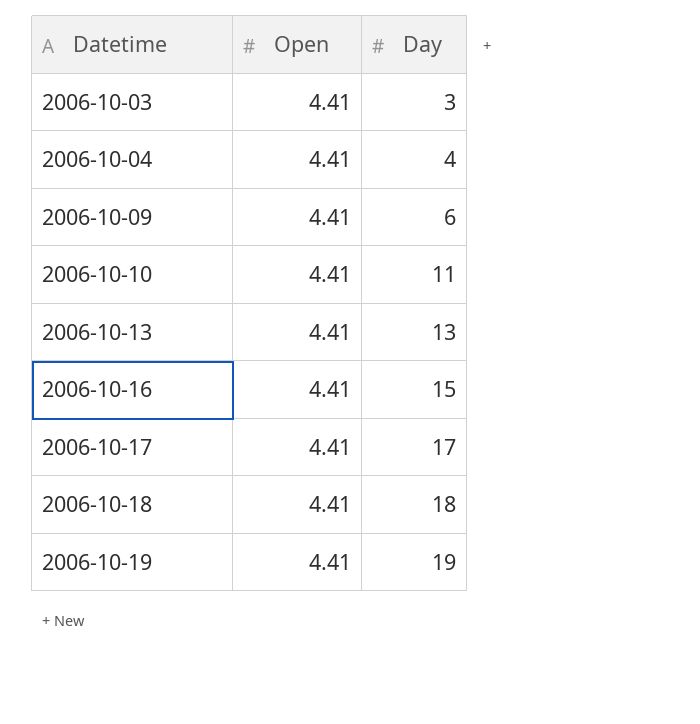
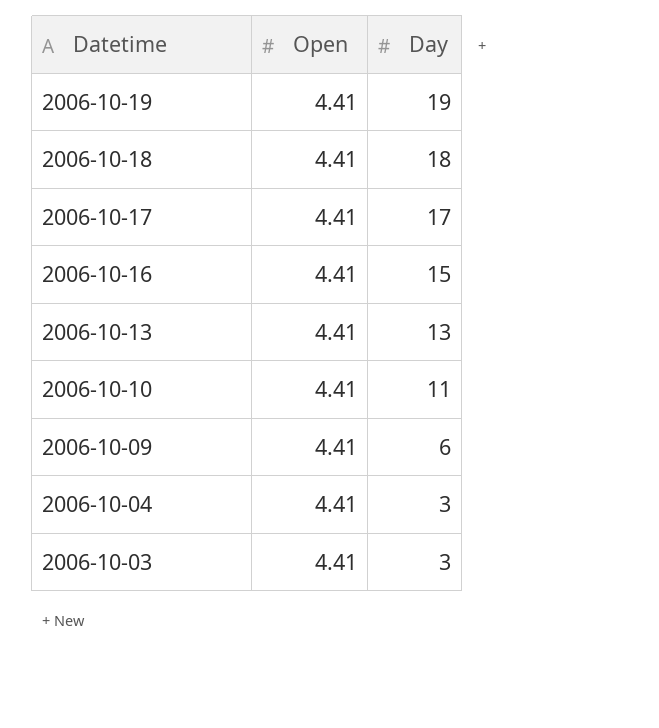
row order: Datetime ascending -> Datetime descending
2006-10-04 | Day: 4 -> 3

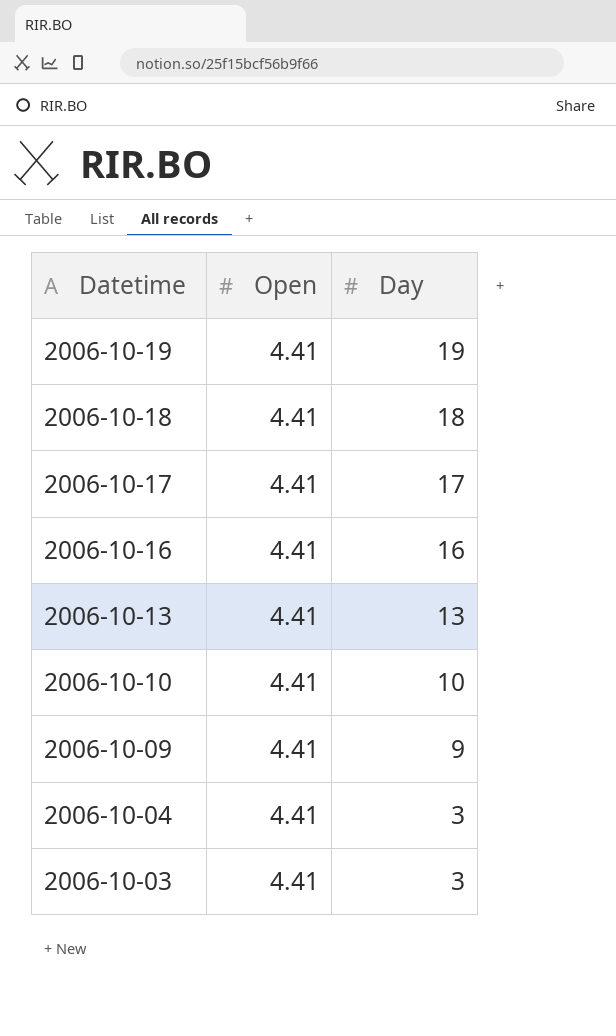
2006-10-16 | Day: 15 -> 16
2006-10-10 | Day: 11 -> 10
2006-10-09 | Day: 6 -> 9

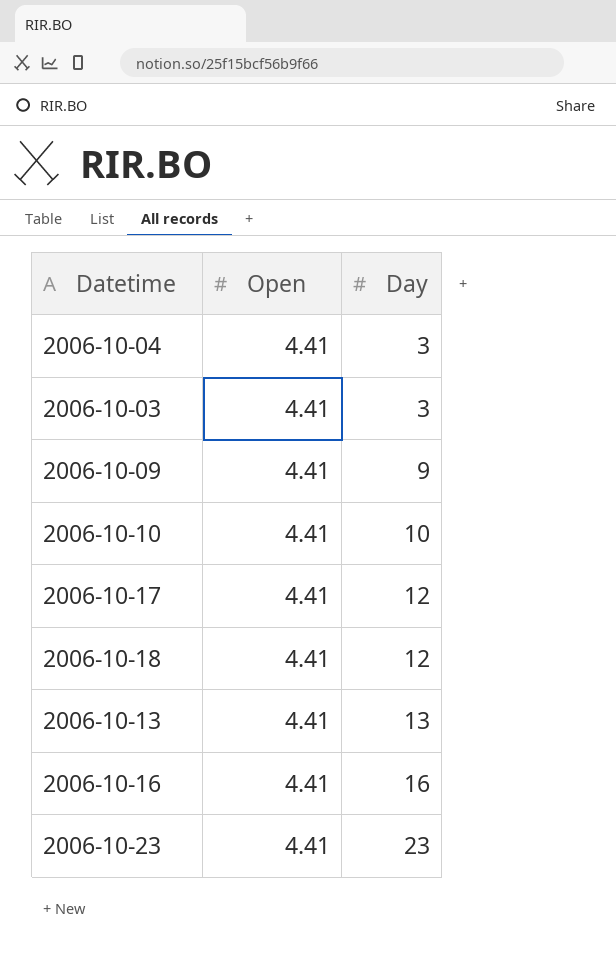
row order: Datetime descending -> Day ascending
row 2006-10-19: 4.41 | 19 -> none
2006-10-17 | Day: 17 -> 12
2006-10-18 | Day: 18 -> 12
row 2006-10-23: none -> 4.41 | 23

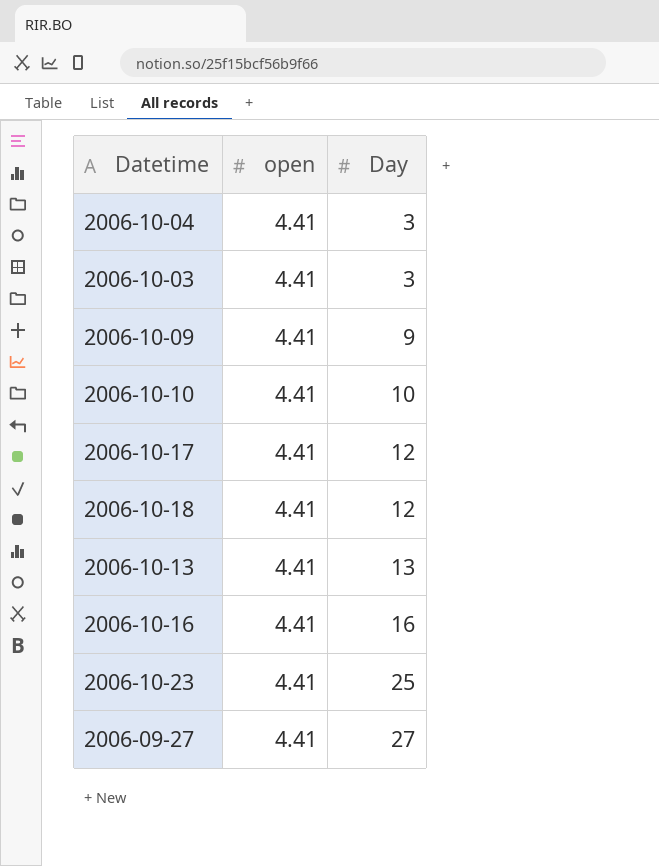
column name: Open -> open
2006-10-23 | Day: 23 -> 25
row 2006-09-27: none -> 4.41 | 27

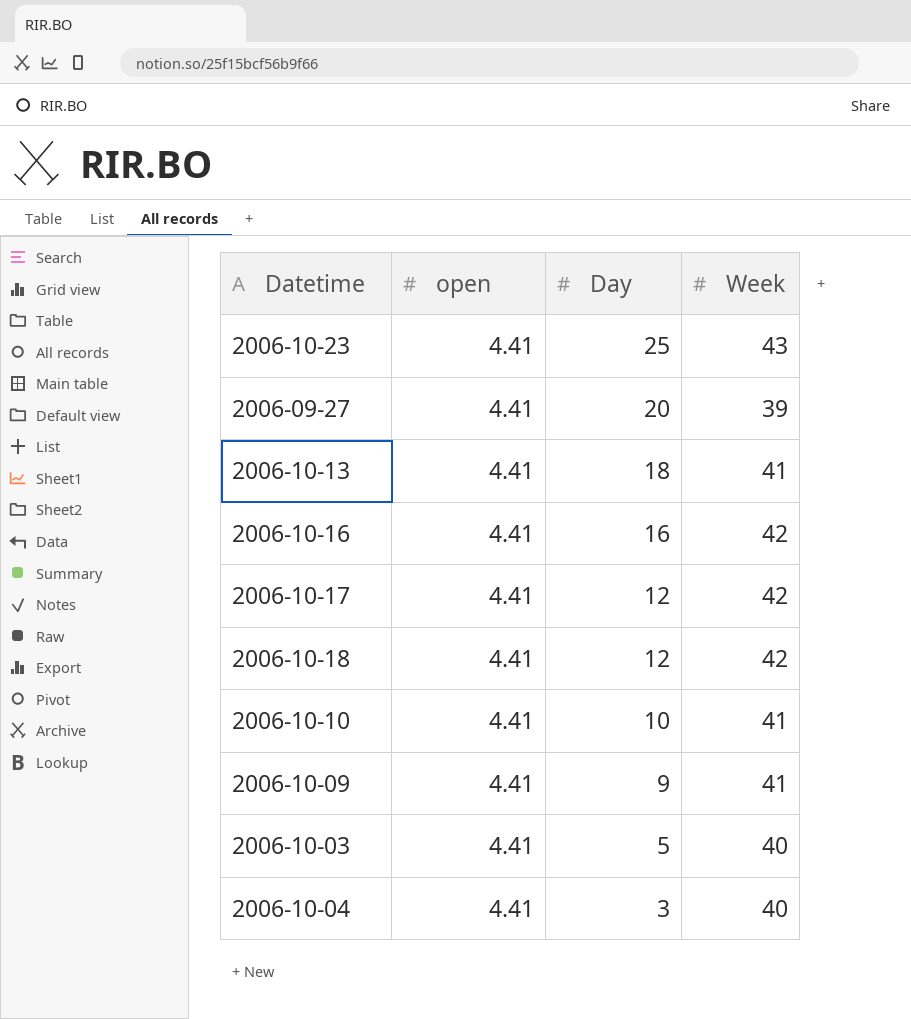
row order: Day ascending -> Day descending
column Week | position: none -> 4
2006-09-27 | Day: 27 -> 20
2006-10-13 | Day: 13 -> 18
2006-10-03 | Day: 3 -> 5

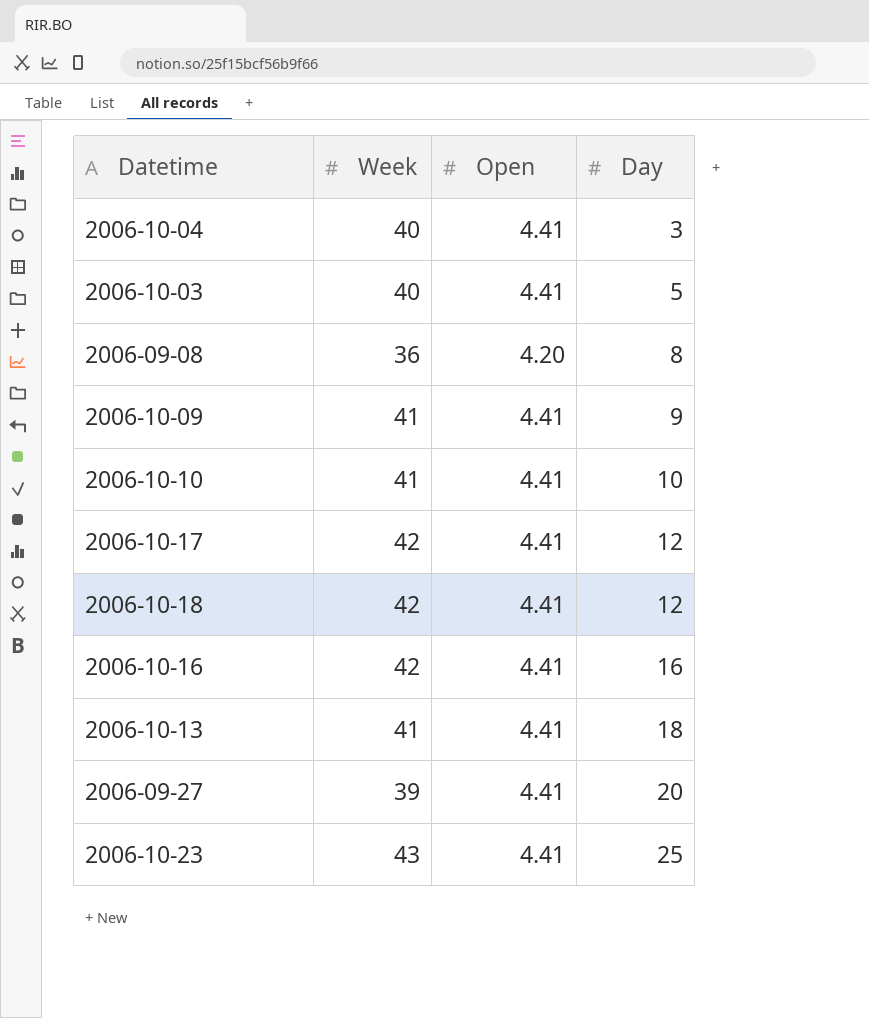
row order: Day descending -> Day ascending
column Week | position: 4 -> 2
column name: open -> Open
row 2006-09-08: none -> 36 | 4.20 | 8

